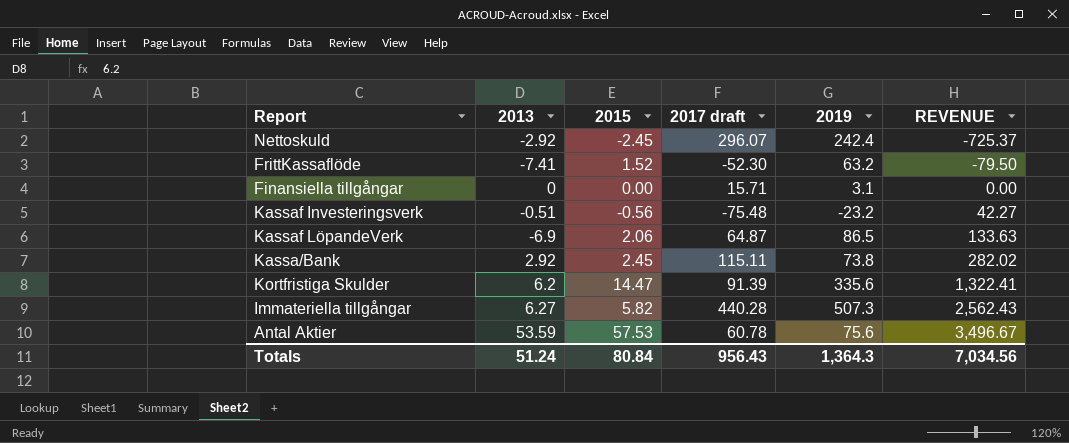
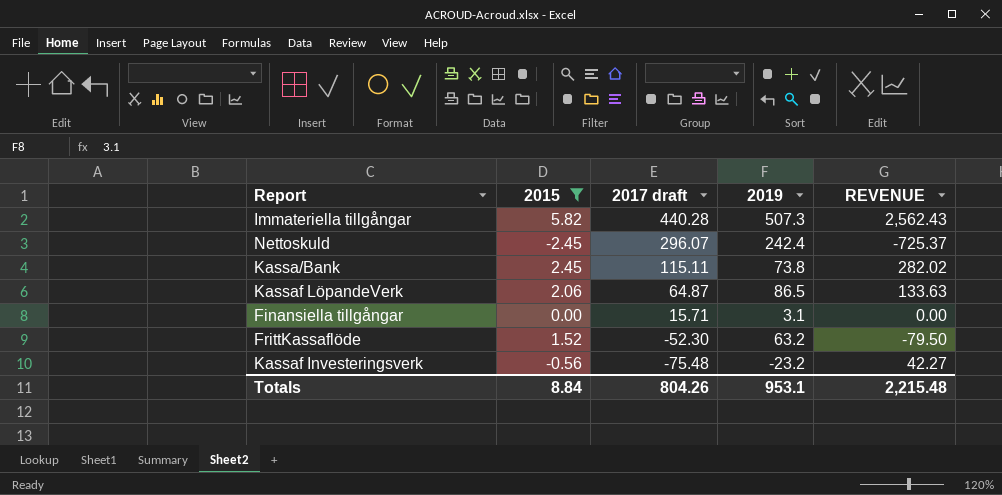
filter: none -> 2015 <= 5.82
row order: REVENUE ascending -> 2017 draft descending
column 2013 | position: 2 -> none
Totals | 2015: 80.84 -> 8.84
Totals | 2017 draft: 956.43 -> 804.26
Totals | 2019: 1,364.3 -> 953.1
Totals | REVENUE: 7,034.56 -> 2,215.48

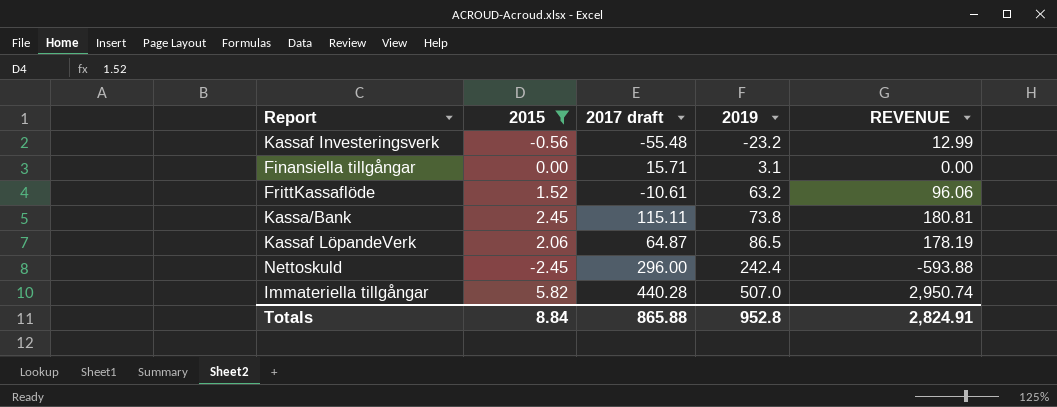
row order: 2017 draft descending -> 2019 ascending
column REVENUE | formula: [2015] * [2017 draft] -> [2015] * [2019]
Kassaf Investeringsverk | 2017 draft: -75.48 -> -55.48
FrittKassaflöde | 2017 draft: -52.30 -> -10.61
Nettoskuld | 2017 draft: 296.07 -> 296.00
Immateriella tillgångar | 2019: 507.3 -> 507.0
Totals | 2017 draft: 804.26 -> 865.88
Totals | 2019: 953.1 -> 952.8
Totals | REVENUE: 2,215.48 -> 2,824.91

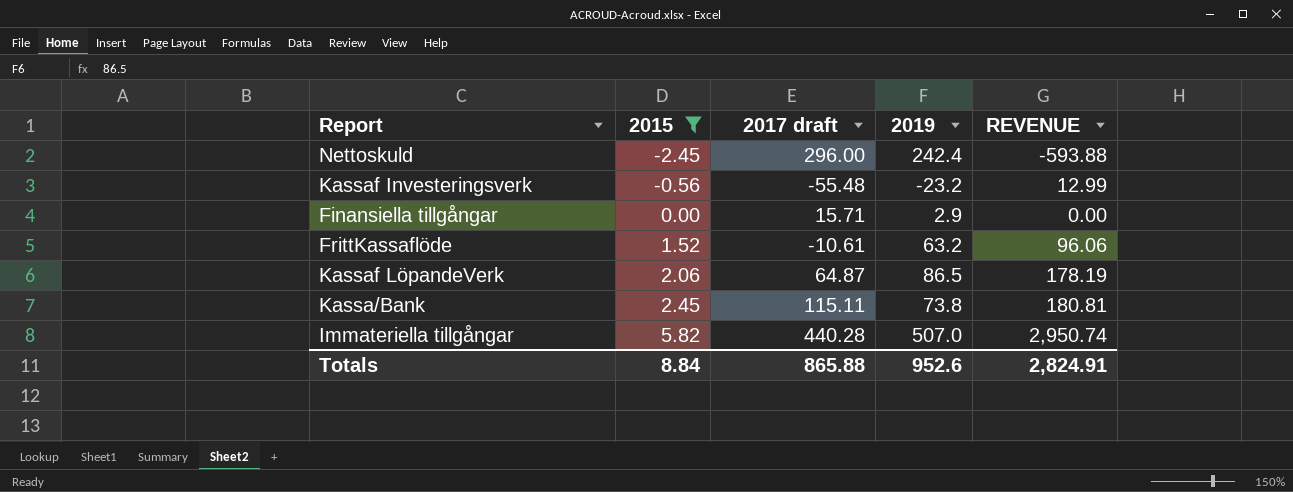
row order: 2019 ascending -> 2015 ascending
Finansiella tillgångar | 2019: 3.1 -> 2.9
Totals | 2019: 952.8 -> 952.6

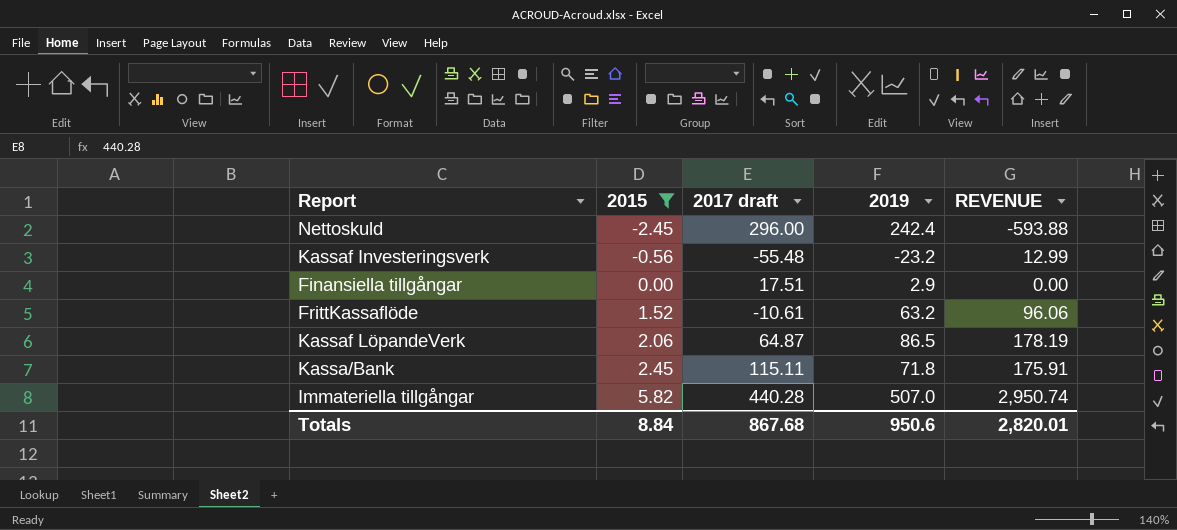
Finansiella tillgångar | 2017 draft: 15.71 -> 17.51
Kassa/Bank | 2019: 73.8 -> 71.8
Kassa/Bank | REVENUE: 180.81 -> 175.91
Totals | 2017 draft: 865.88 -> 867.68
Totals | 2019: 952.6 -> 950.6
Totals | REVENUE: 2,824.91 -> 2,820.01

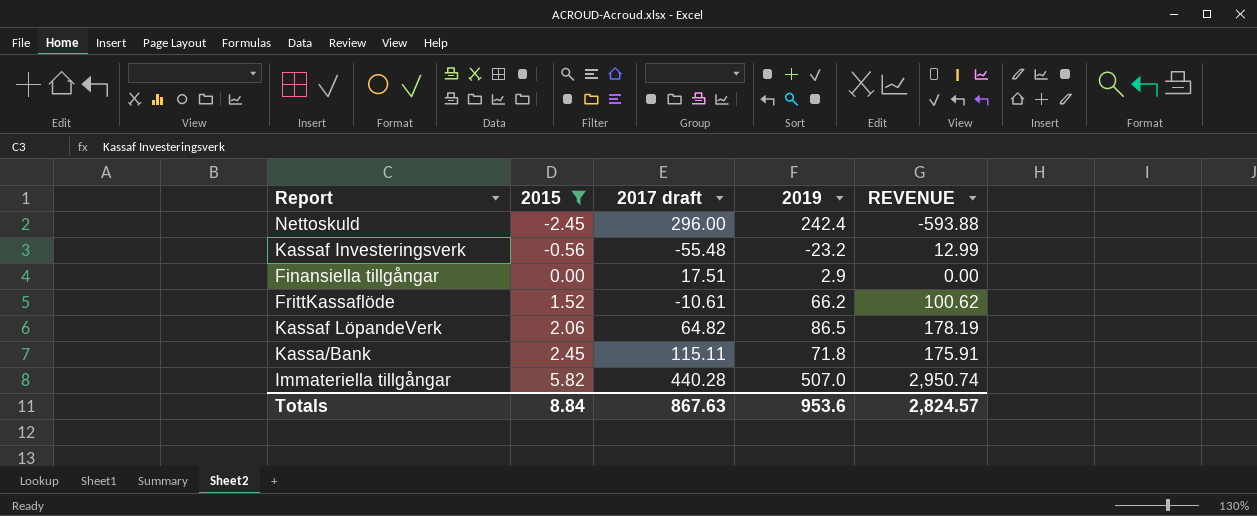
FrittKassaflöde | 2019: 63.2 -> 66.2
FrittKassaflöde | REVENUE: 96.06 -> 100.62
Kassaf LöpandeVerk | 2017 draft: 64.87 -> 64.82
Totals | 2017 draft: 867.68 -> 867.63
Totals | 2019: 950.6 -> 953.6
Totals | REVENUE: 2,820.01 -> 2,824.57

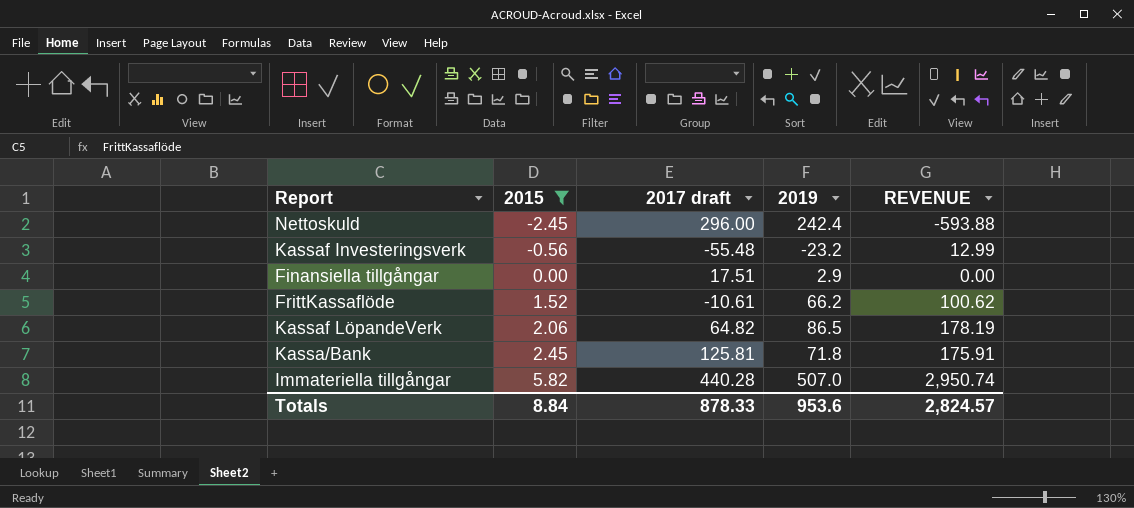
Kassa/Bank | 2017 draft: 115.11 -> 125.81
Totals | 2017 draft: 867.63 -> 878.33

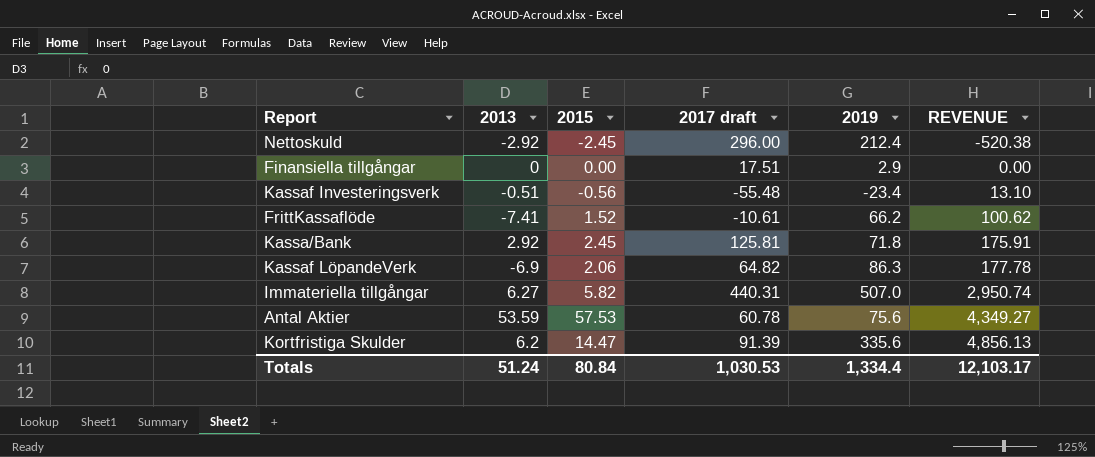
filter: 2015 <= 5.82 -> none
row order: 2015 ascending -> REVENUE ascending
column 2013 | position: none -> 2
Nettoskuld | 2019: 242.4 -> 212.4
Nettoskuld | REVENUE: -593.88 -> -520.38
Kassaf Investeringsverk | 2019: -23.2 -> -23.4
Kassaf Investeringsverk | REVENUE: 12.99 -> 13.10
Kassaf LöpandeVerk | 2019: 86.5 -> 86.3
Kassaf LöpandeVerk | REVENUE: 178.19 -> 177.78
Immateriella tillgångar | 2017 draft: 440.28 -> 440.31
Totals | 2015: 8.84 -> 80.84
Totals | 2017 draft: 878.33 -> 1,030.53
Totals | 2019: 953.6 -> 1,334.4
Totals | REVENUE: 2,824.57 -> 12,103.17

